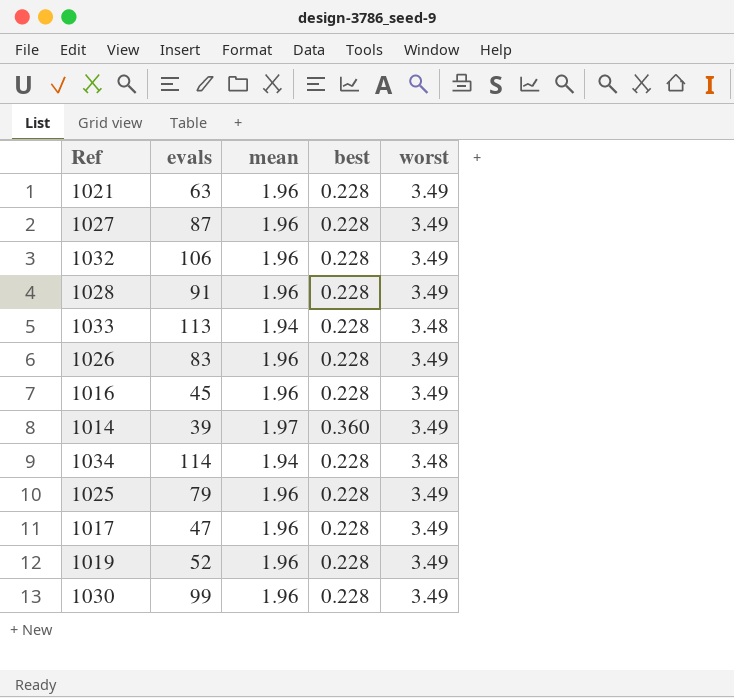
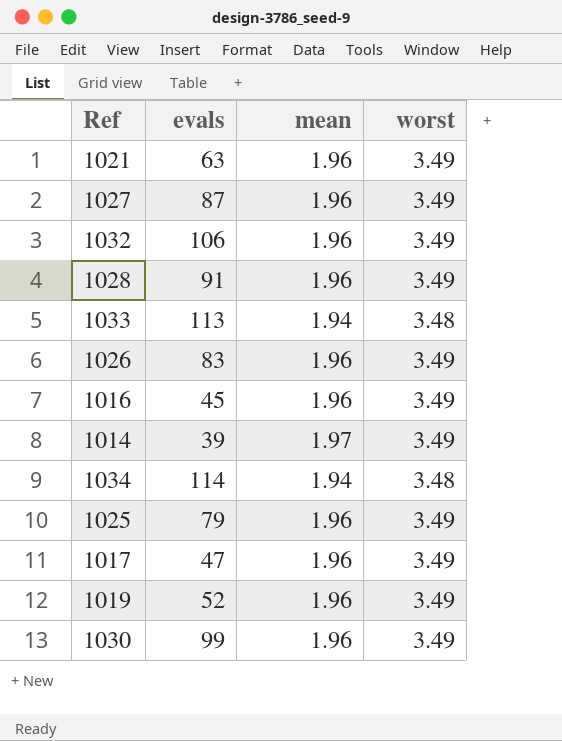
column best | position: 4 -> none

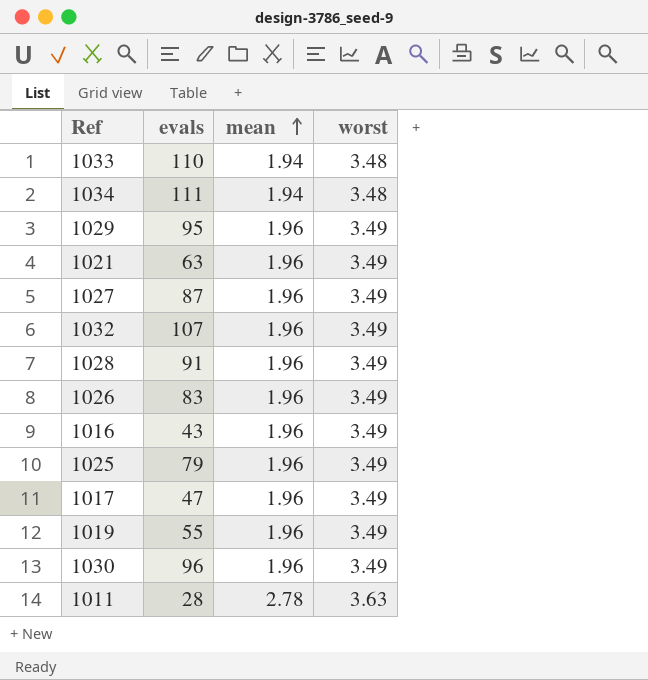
row order: none -> mean ascending
row 1014: 39 | 1.97 | 3.49 -> none
1033 | evals: 113 -> 110
1034 | evals: 114 -> 111
row 1029: none -> 95 | 1.96 | 3.49
1032 | evals: 106 -> 107
1016 | evals: 45 -> 43
1019 | evals: 52 -> 55
1030 | evals: 99 -> 96
row 1011: none -> 28 | 2.78 | 3.63

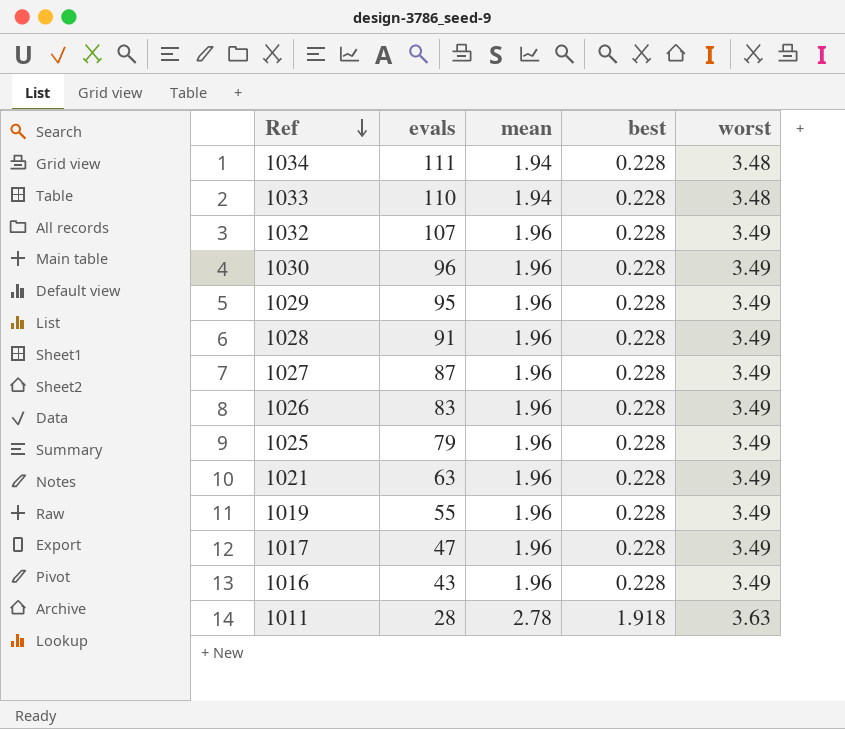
row order: mean ascending -> Ref descending
column best | position: none -> 4

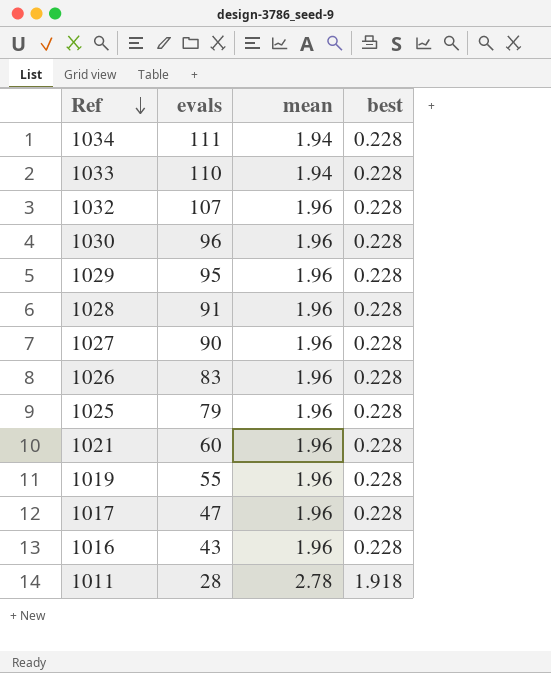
column worst | position: 5 -> none
1027 | evals: 87 -> 90
1021 | evals: 63 -> 60

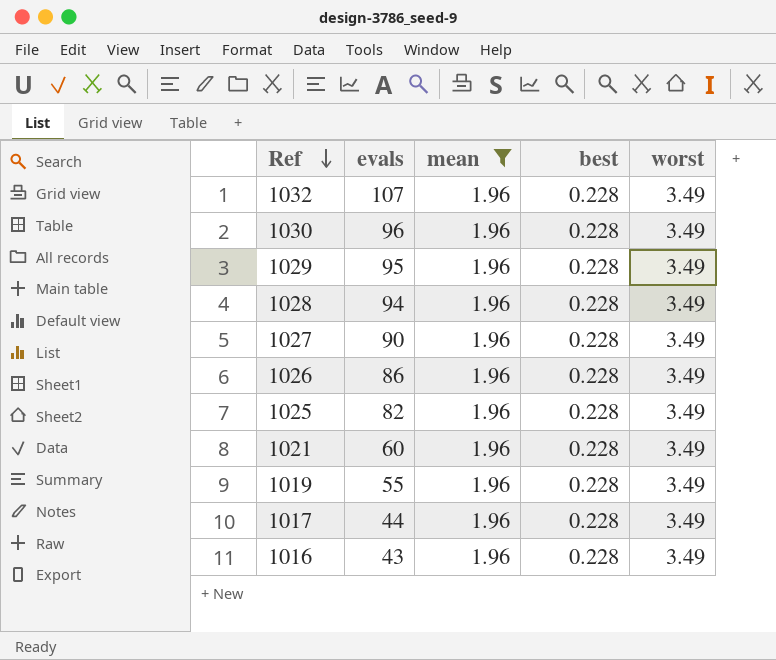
filter: none -> mean = 1.96
column worst | position: none -> 5
1028 | evals: 91 -> 94
1026 | evals: 83 -> 86
1025 | evals: 79 -> 82
1017 | evals: 47 -> 44

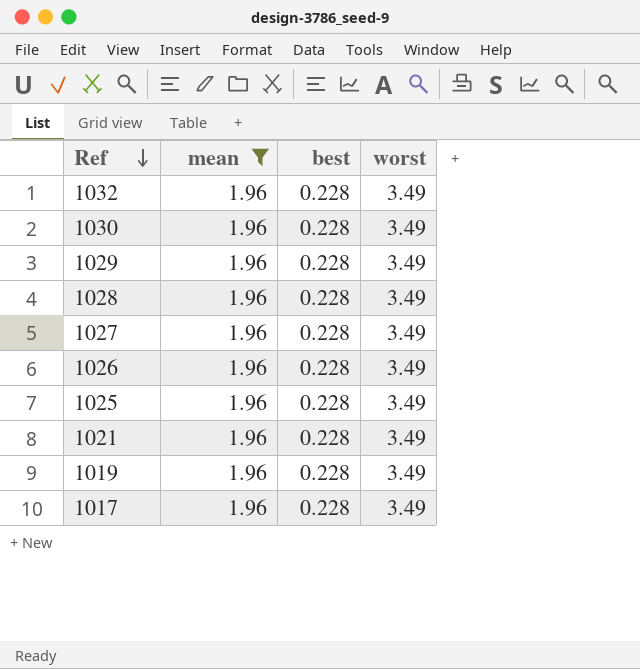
column evals | position: 2 -> none
row 1016: 43 | 1.96 | 0.228 | 3.49 -> none

